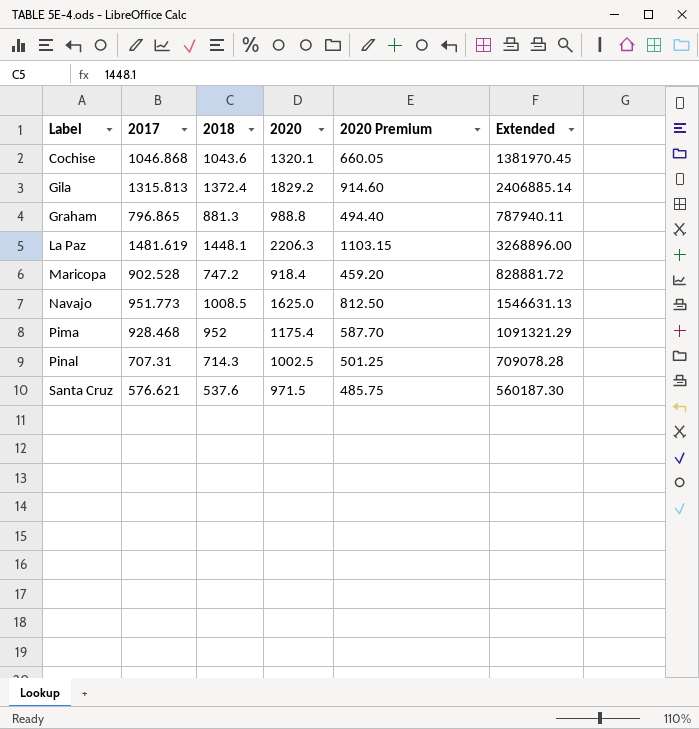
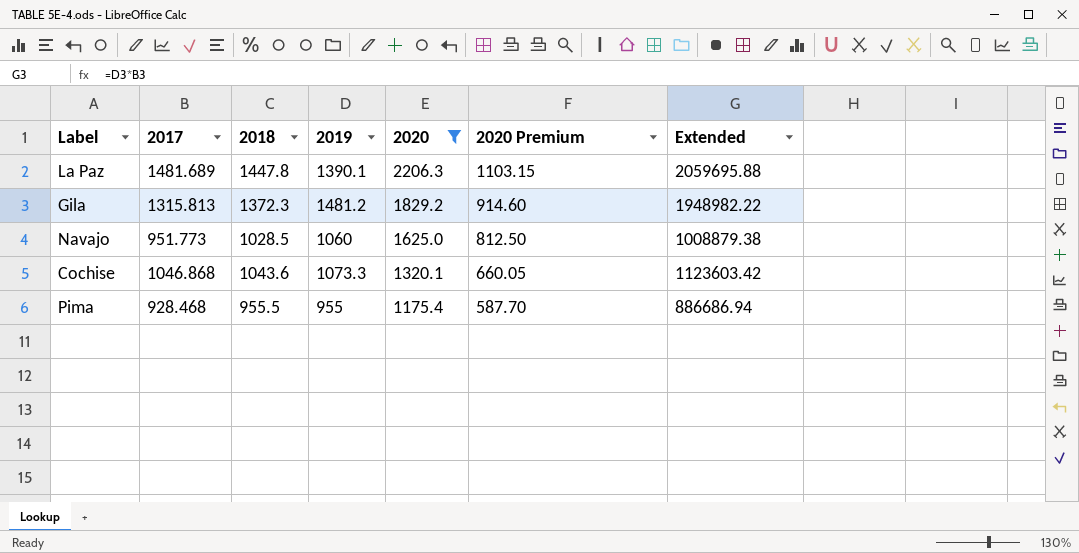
filter: none -> 2020 >= 1175.4
row order: Label ascending -> 2020 descending
column 2019 | position: none -> 4
column Extended | formula: [2017] * [2020] -> [2017] * [2019]
La Paz | 2017: 1481.619 -> 1481.689
La Paz | 2018: 1448.1 -> 1447.8
Gila | 2018: 1372.4 -> 1372.3
Navajo | 2018: 1008.5 -> 1028.5
Pima | 2018: 952 -> 955.5

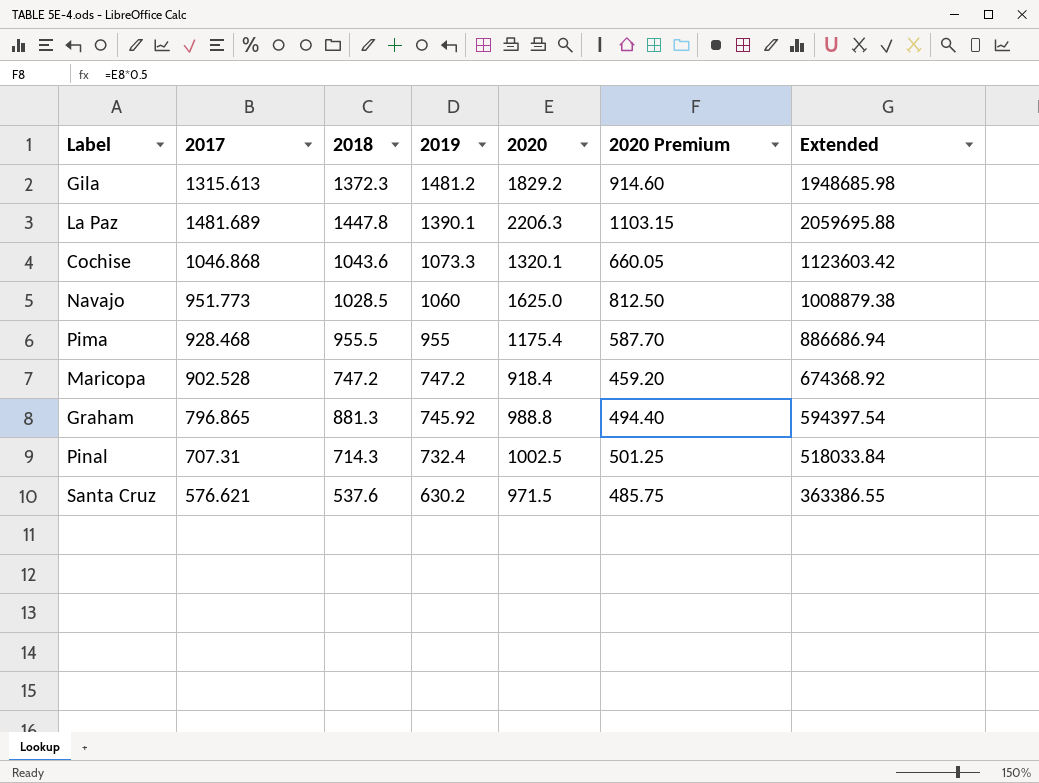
filter: 2020 >= 1175.4 -> none
row order: 2020 descending -> 2019 descending
Gila | 2017: 1315.813 -> 1315.613
Gila | Extended: 1948982.22 -> 1948685.98

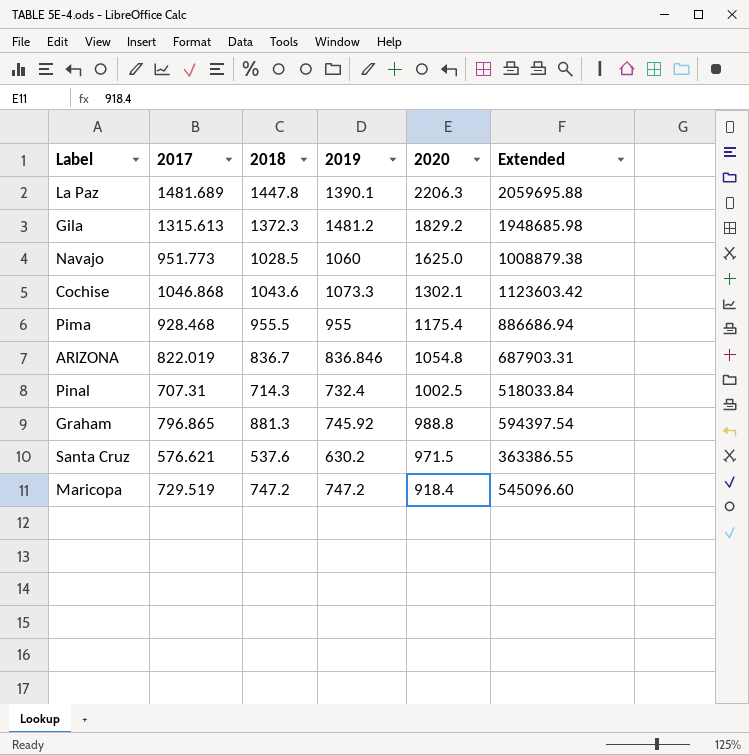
row order: 2019 descending -> 2020 descending
column 2020 Premium | formula: [2020] * 0.5 -> none
Cochise | 2020: 1320.1 -> 1302.1
row ARIZONA: none -> 822.019 | 836.7 | 836.846 | 1054.8 | 687903.31
Maricopa | 2017: 902.528 -> 729.519
Maricopa | Extended: 674368.92 -> 545096.60

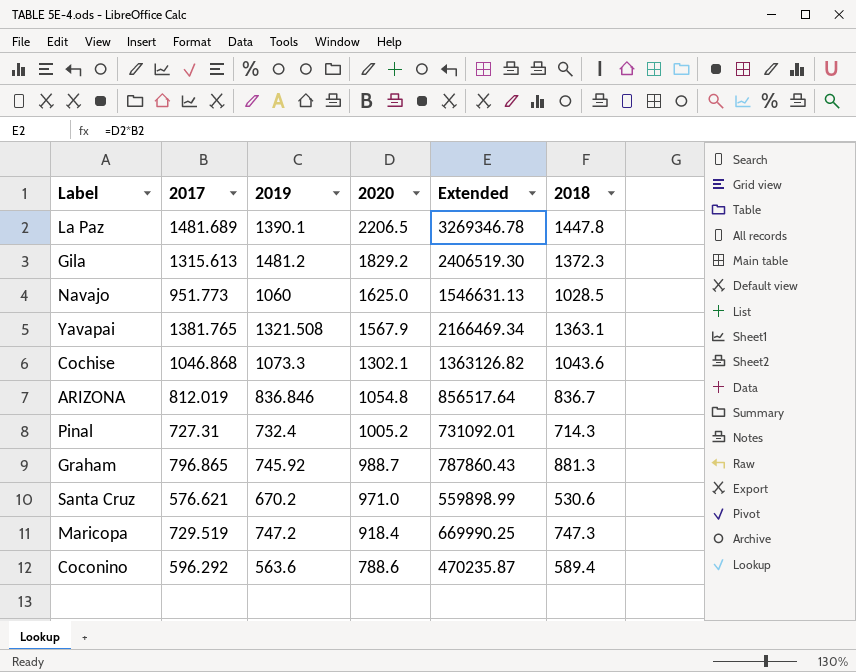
column Extended | formula: [2017] * [2019] -> [2017] * [2020]
column 2018 | position: 3 -> 6
row Pima: 928.468 | 955.5 | 955 | 1175.4 | 886686.94 -> none
La Paz | 2020: 2206.3 -> 2206.5
row Yavapai: none -> 1381.765 | 1321.508 | 1567.9 | 2166469.34 | 1363.1
ARIZONA | 2017: 822.019 -> 812.019
Pinal | 2017: 707.31 -> 727.31
Pinal | 2020: 1002.5 -> 1005.2
Graham | 2020: 988.8 -> 988.7
Santa Cruz | 2019: 630.2 -> 670.2
Santa Cruz | 2020: 971.5 -> 971.0
Santa Cruz | 2018: 537.6 -> 530.6
Maricopa | 2018: 747.2 -> 747.3
row Coconino: none -> 596.292 | 563.6 | 788.6 | 470235.87 | 589.4

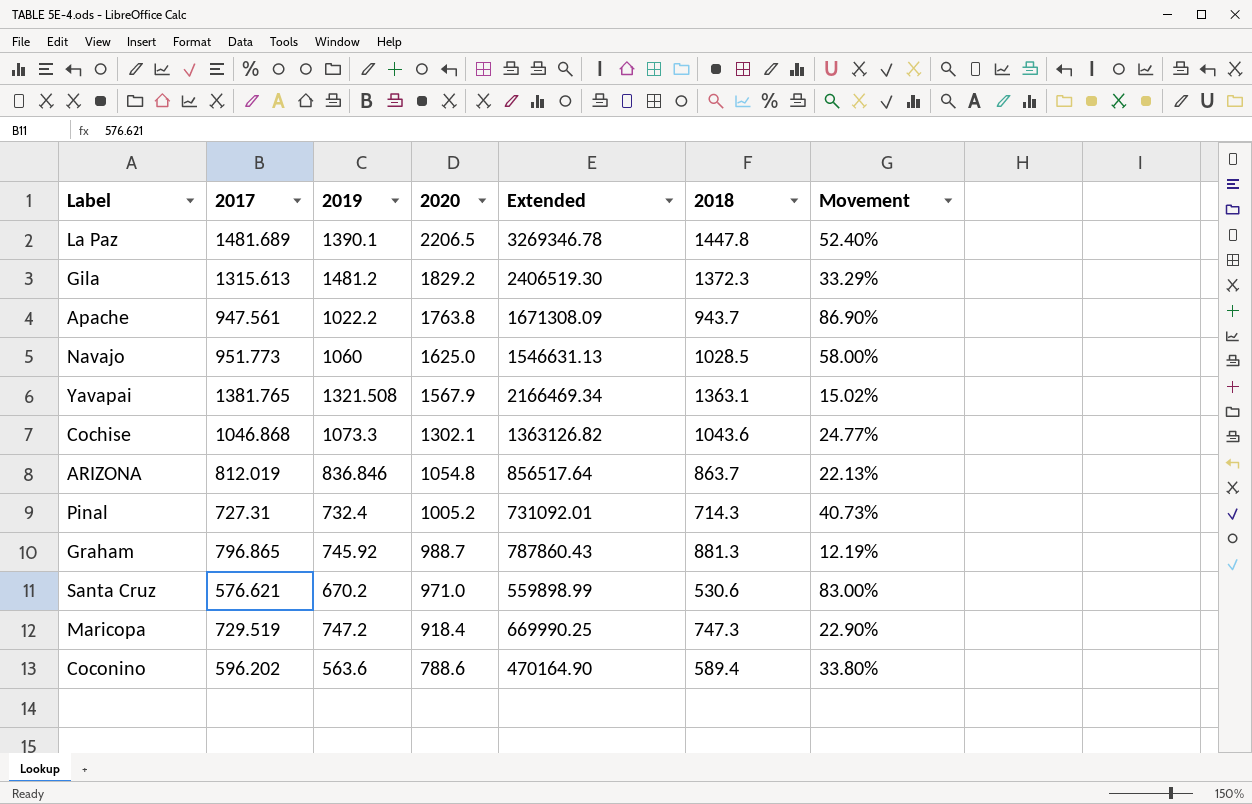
column Movement | formula: none -> ([2020] - [2018]) / [2018]
row Apache: none -> 947.561 | 1022.2 | 1763.8 | 1671308.09 | 943.7 | 86.90%
ARIZONA | 2018: 836.7 -> 863.7
Coconino | 2017: 596.292 -> 596.202
Coconino | Extended: 470235.87 -> 470164.90

